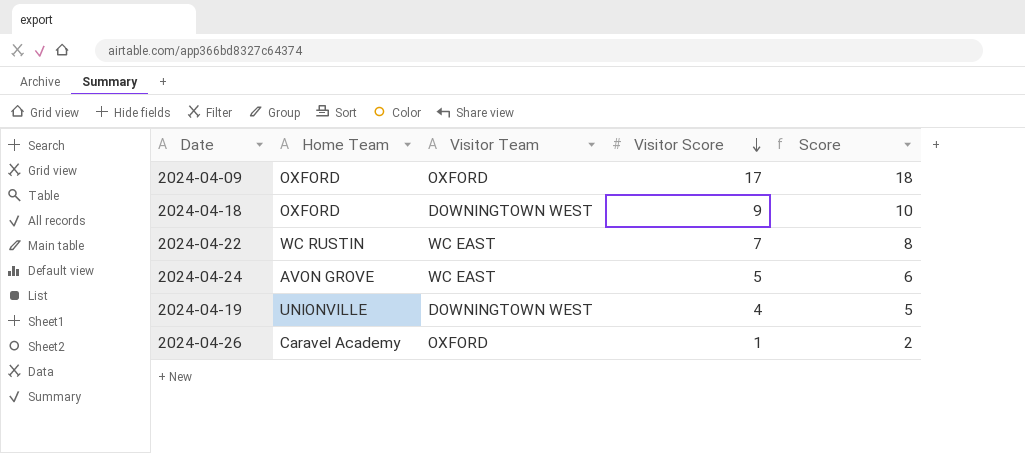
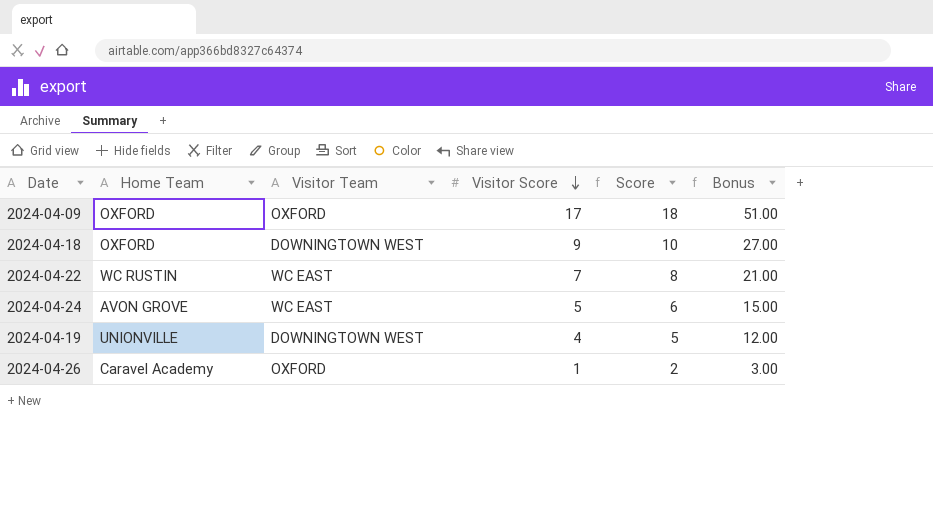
column Bonus | formula: none -> [Visitor Score] * 3

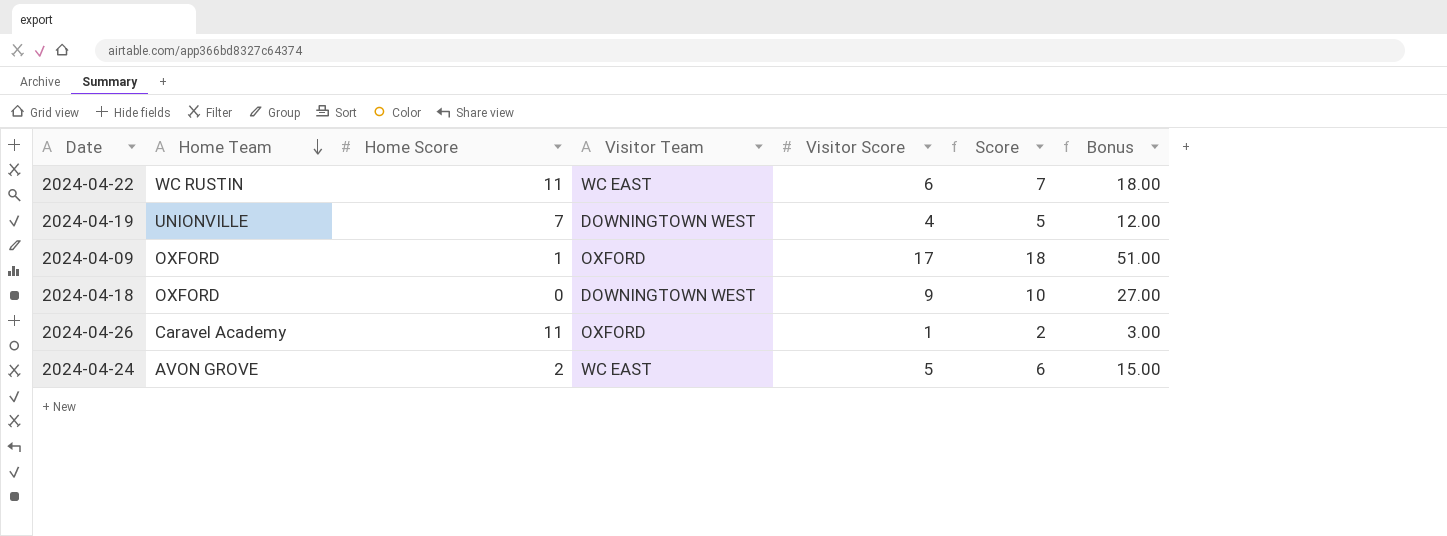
row order: Visitor Score descending -> Home Team descending
column Home Score | position: none -> 3
2024-04-22 | Visitor Score: 7 -> 6
2024-04-22 | Score: 8 -> 7
2024-04-22 | Bonus: 21.00 -> 18.00

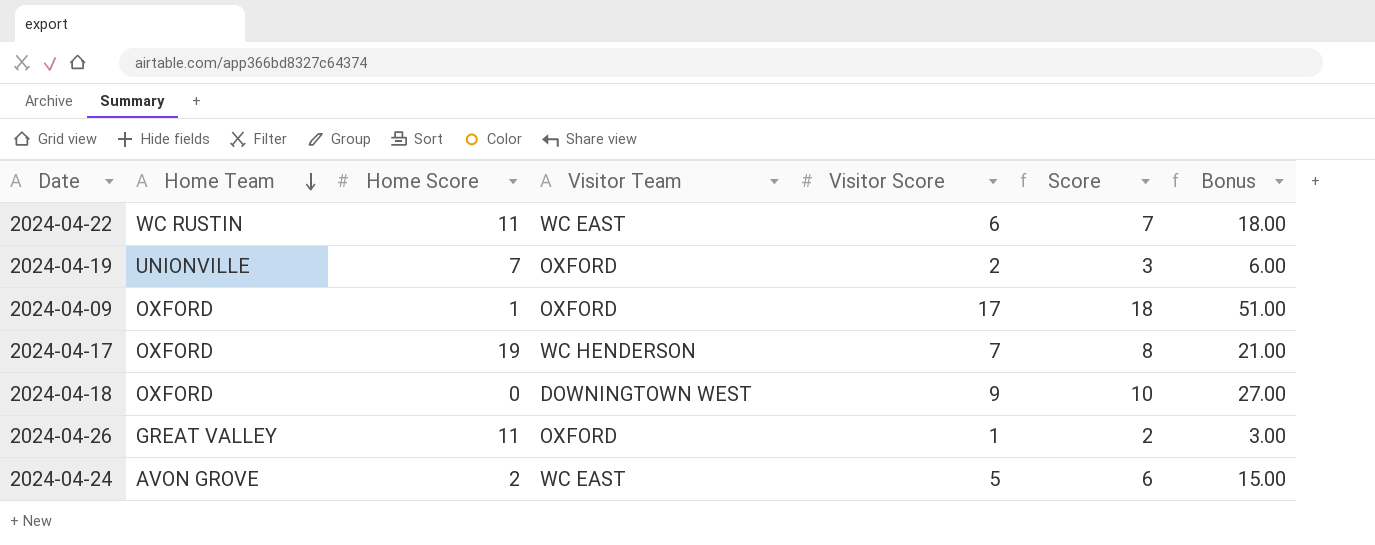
2024-04-19 | Visitor Team: DOWNINGTOWN WEST -> OXFORD
2024-04-19 | Visitor Score: 4 -> 2
2024-04-19 | Score: 5 -> 3
2024-04-19 | Bonus: 12.00 -> 6.00
row 2024-04-17: none -> OXFORD | 19 | WC HENDERSON | 7 | 8 | 21.00
2024-04-26 | Home Team: Caravel Academy -> GREAT VALLEY

